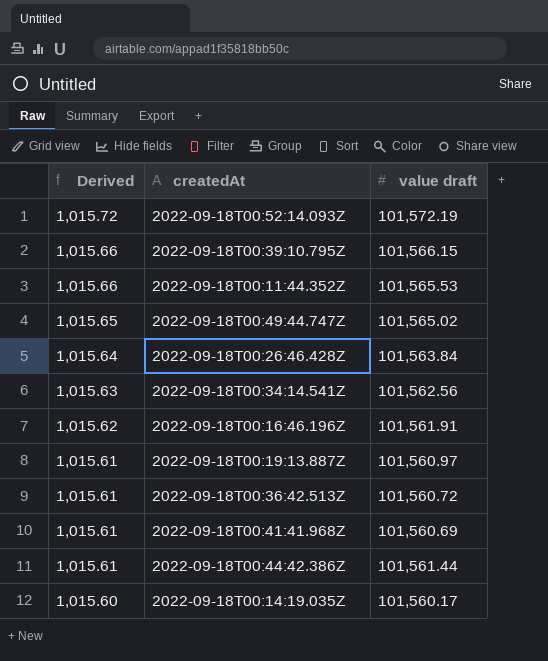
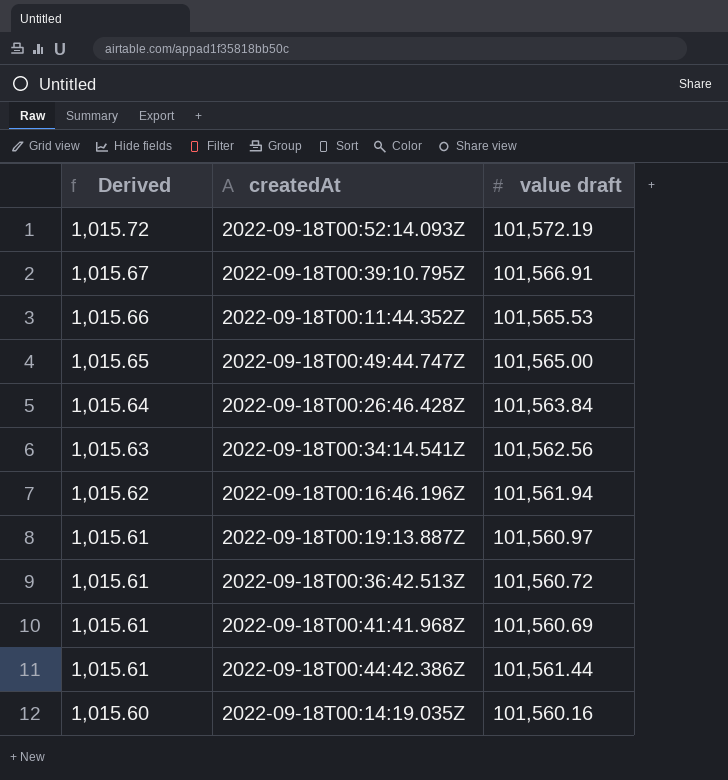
2022-09-18T00:39:10.795Z | Derived: 1,015.66 -> 1,015.67
2022-09-18T00:39:10.795Z | value draft: 101,566.15 -> 101,566.91
2022-09-18T00:49:44.747Z | value draft: 101,565.02 -> 101,565.00
2022-09-18T00:16:46.196Z | value draft: 101,561.91 -> 101,561.94
2022-09-18T00:14:19.035Z | value draft: 101,560.17 -> 101,560.16

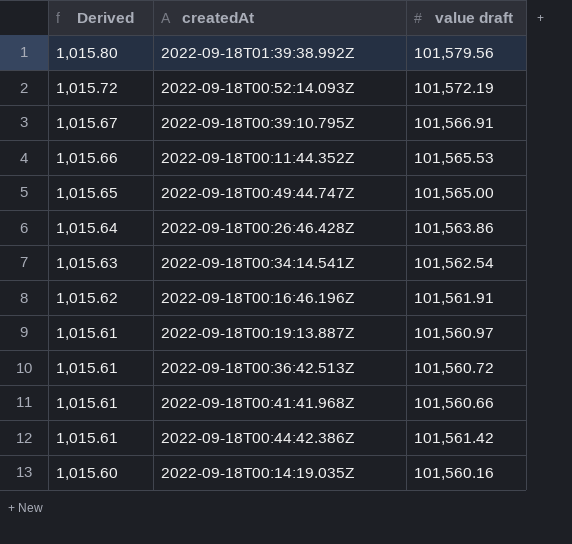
row 2022-09-18T01:39:38.992Z: none -> 1,015.80 | 101,579.56
2022-09-18T00:26:46.428Z | value draft: 101,563.84 -> 101,563.86
2022-09-18T00:34:14.541Z | value draft: 101,562.56 -> 101,562.54
2022-09-18T00:16:46.196Z | value draft: 101,561.94 -> 101,561.91
2022-09-18T00:41:41.968Z | value draft: 101,560.69 -> 101,560.66
2022-09-18T00:44:42.386Z | value draft: 101,561.44 -> 101,561.42

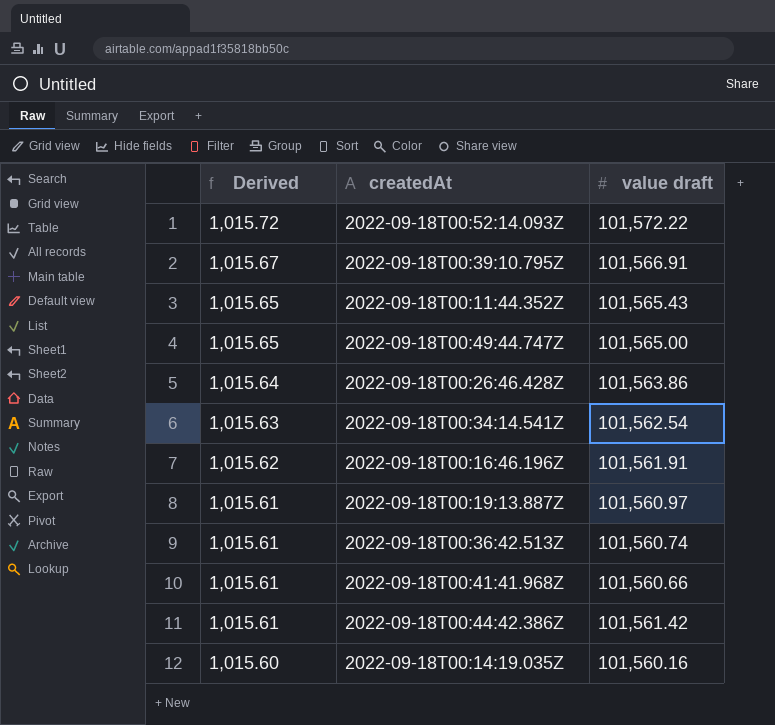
row 2022-09-18T01:39:38.992Z: 1,015.80 | 101,579.56 -> none
2022-09-18T00:52:14.093Z | value draft: 101,572.19 -> 101,572.22
2022-09-18T00:11:44.352Z | Derived: 1,015.66 -> 1,015.65
2022-09-18T00:11:44.352Z | value draft: 101,565.53 -> 101,565.43
2022-09-18T00:36:42.513Z | value draft: 101,560.72 -> 101,560.74

